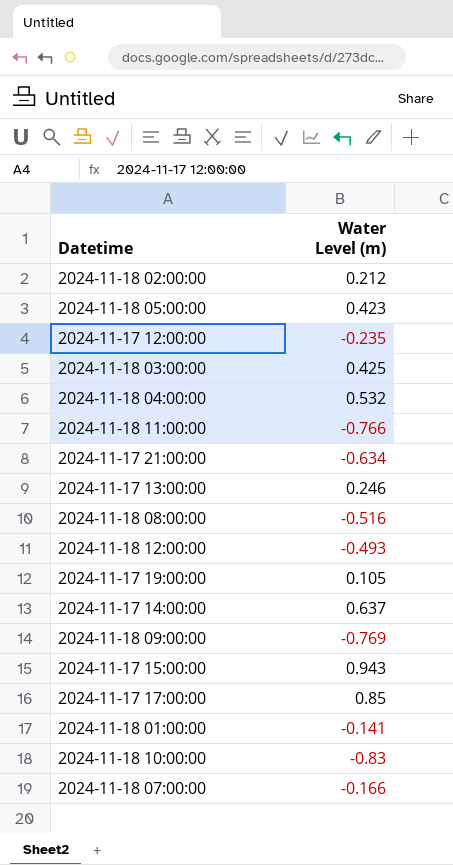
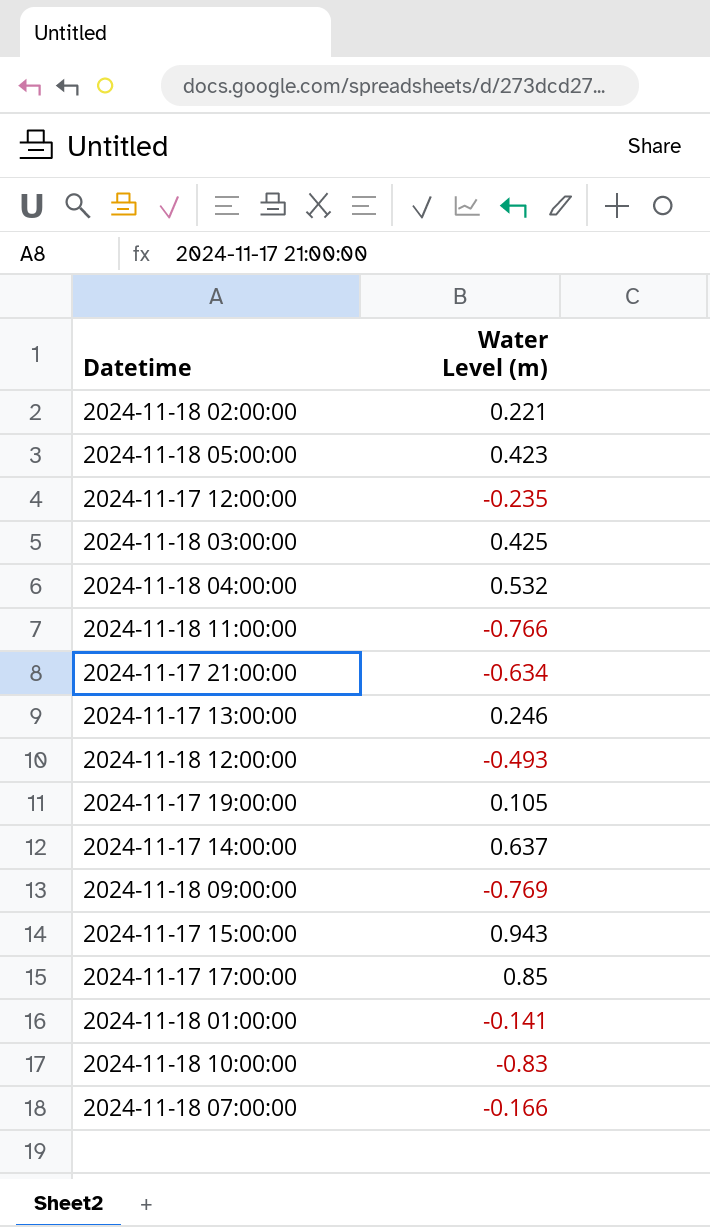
row 2024-11-18 08:00:00: -0.516 -> none
2024-11-18 02:00:00 | Water Level (m): 0.212 -> 0.221

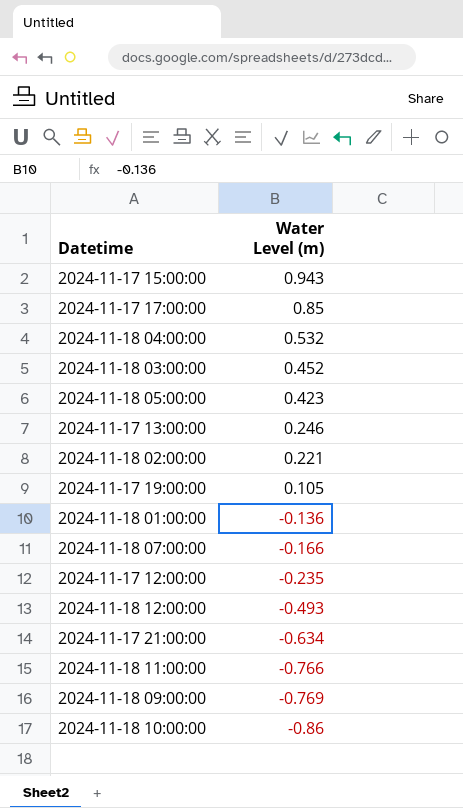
row order: none -> Water Level (m) descending
row 2024-11-17 14:00:00: 0.637 -> none
2024-11-18 03:00:00 | Water Level (m): 0.425 -> 0.452
2024-11-18 01:00:00 | Water Level (m): -0.141 -> -0.136
2024-11-18 10:00:00 | Water Level (m): -0.83 -> -0.86

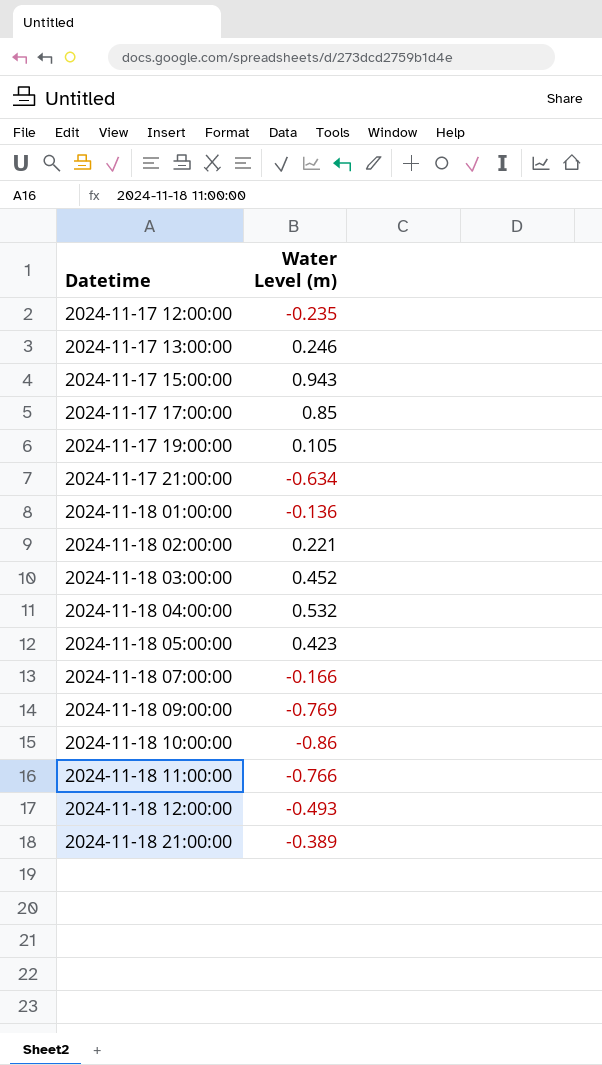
row order: Water Level (m) descending -> Datetime ascending
row 2024-11-18 21:00:00: none -> -0.389

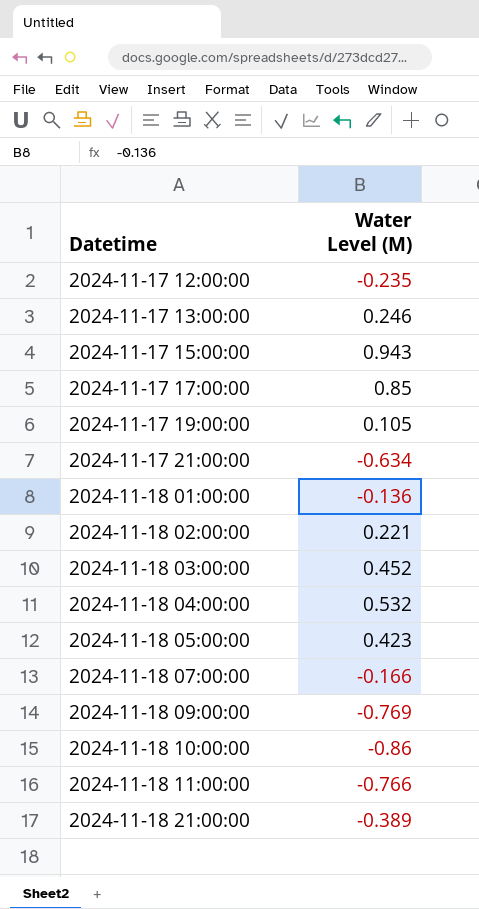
column name: Water Level (m) -> Water Level (M)
row 2024-11-18 12:00:00: -0.493 -> none

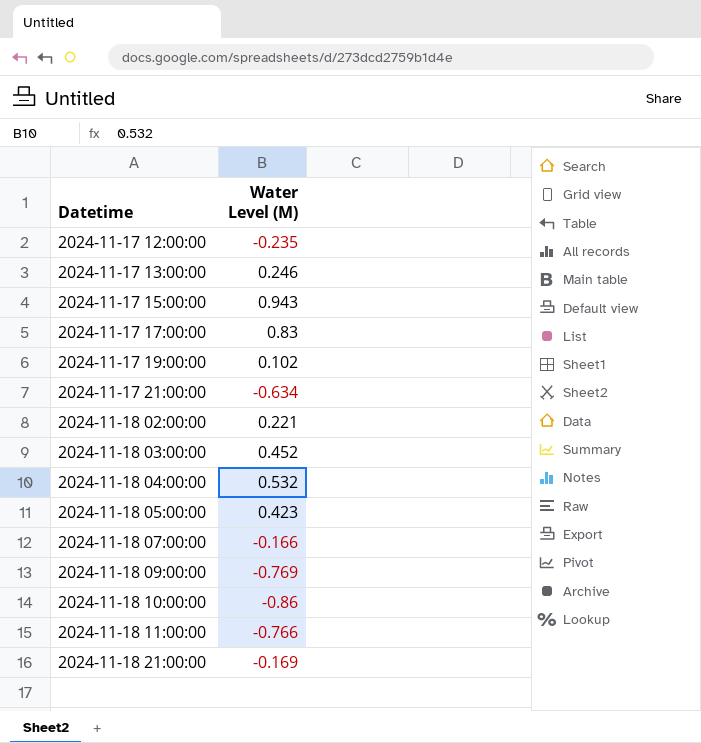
row 2024-11-18 01:00:00: -0.136 -> none
2024-11-17 17:00:00 | Water Level (M): 0.85 -> 0.83
2024-11-17 19:00:00 | Water Level (M): 0.105 -> 0.102
2024-11-18 21:00:00 | Water Level (M): -0.389 -> -0.169

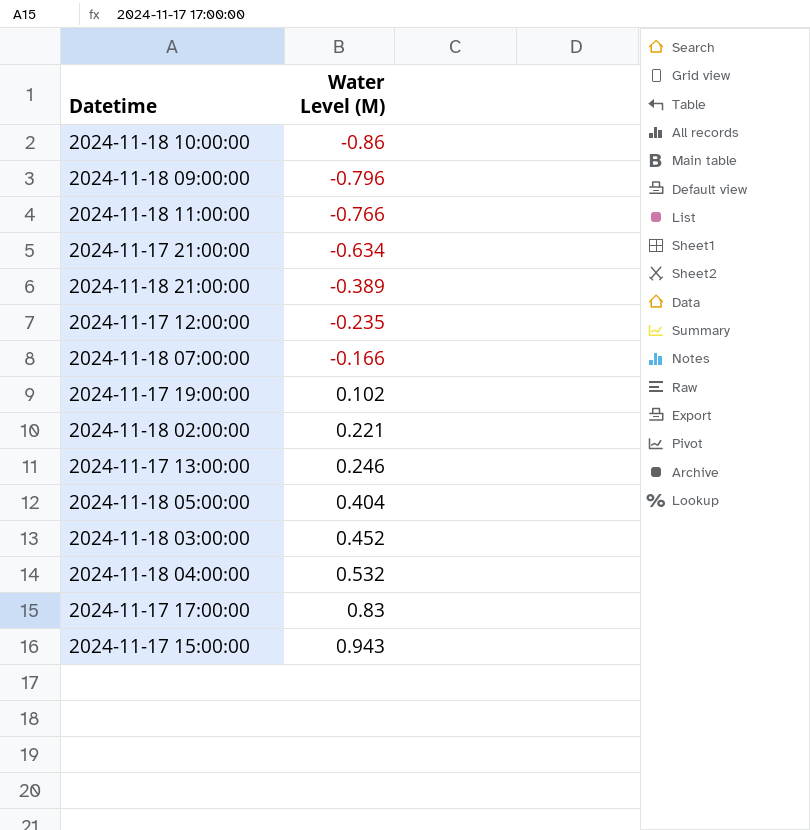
row order: Datetime ascending -> Water Level (M) ascending
2024-11-18 09:00:00 | Water Level (M): -0.769 -> -0.796
2024-11-18 21:00:00 | Water Level (M): -0.169 -> -0.389
2024-11-18 05:00:00 | Water Level (M): 0.423 -> 0.404

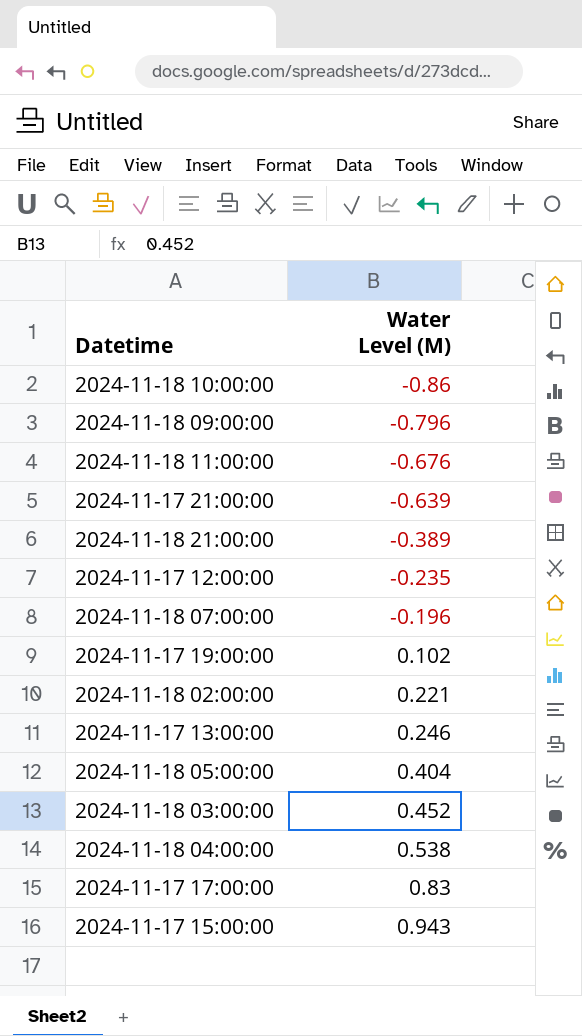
2024-11-18 11:00:00 | Water Level (M): -0.766 -> -0.676
2024-11-17 21:00:00 | Water Level (M): -0.634 -> -0.639
2024-11-18 07:00:00 | Water Level (M): -0.166 -> -0.196
2024-11-18 04:00:00 | Water Level (M): 0.532 -> 0.538

